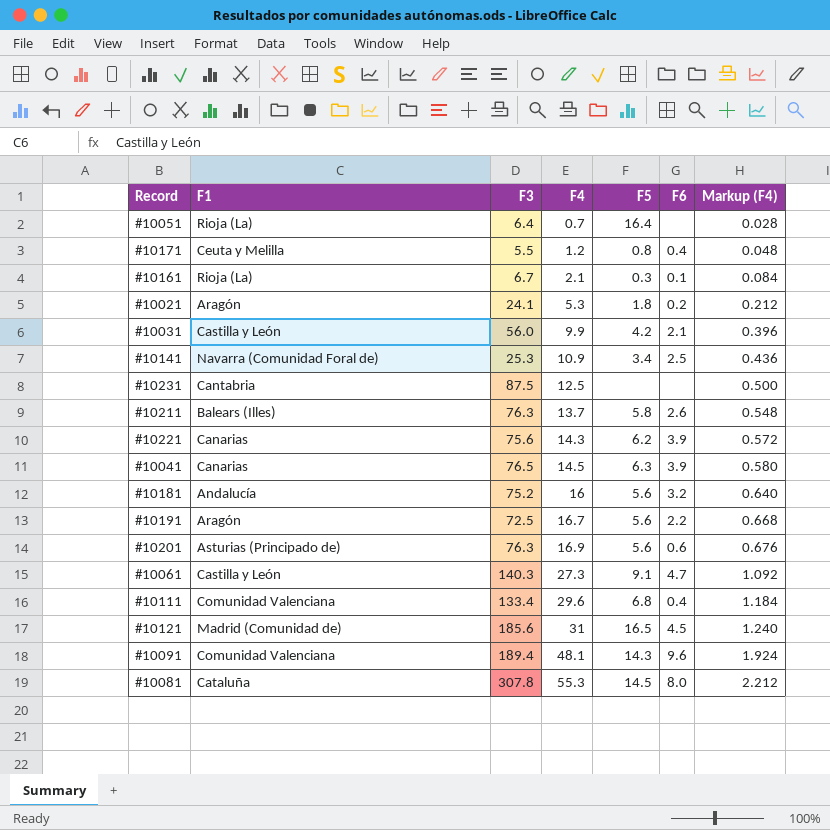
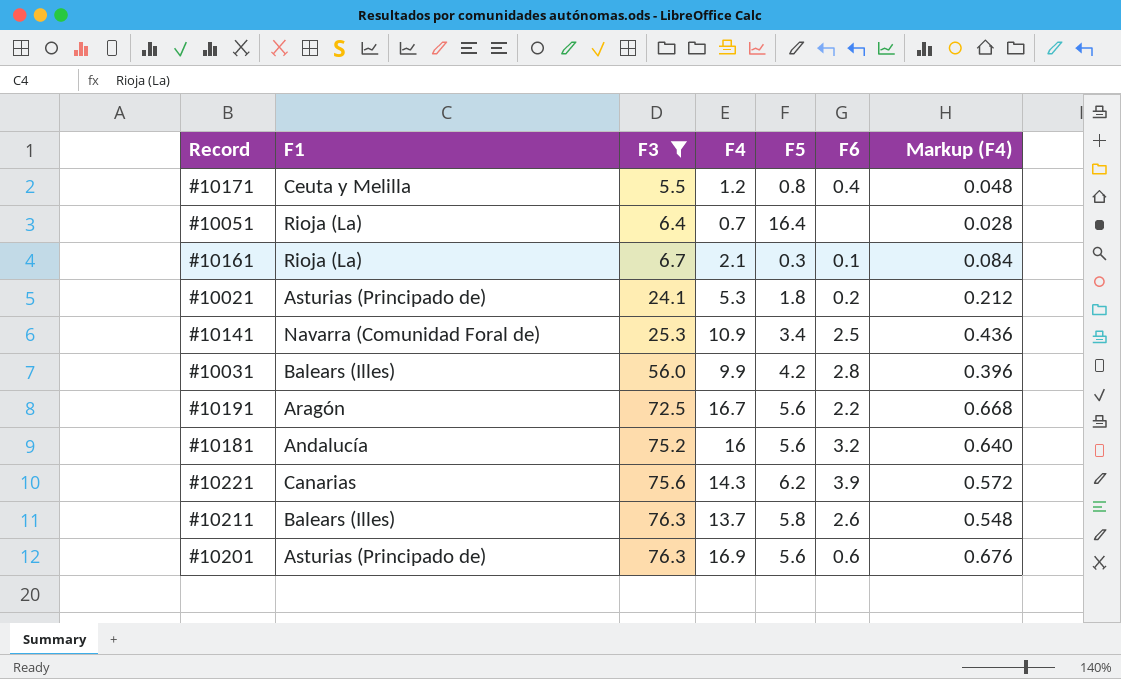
filter: none -> F3 <= 76.3
row order: F4 ascending -> F3 ascending
#10021 | F1: Aragón -> Asturias (Principado de)
#10031 | F1: Castilla y León -> Balears (Illes)
#10031 | F6: 2.1 -> 2.8

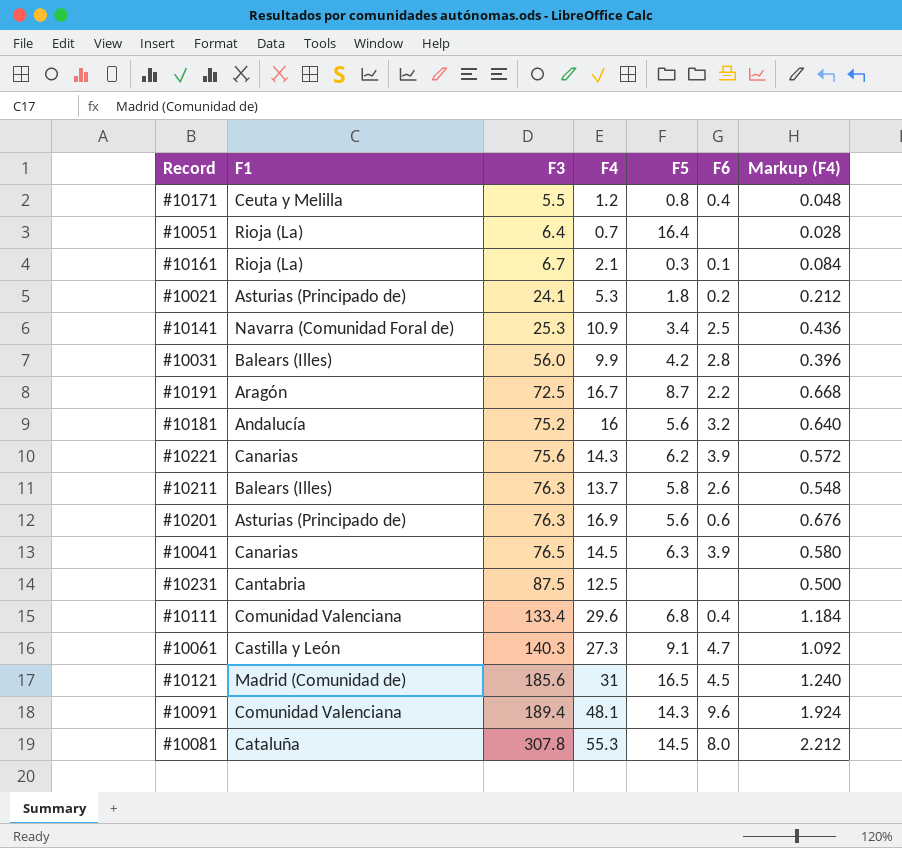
filter: F3 <= 76.3 -> none
#10191 | F5: 5.6 -> 8.7

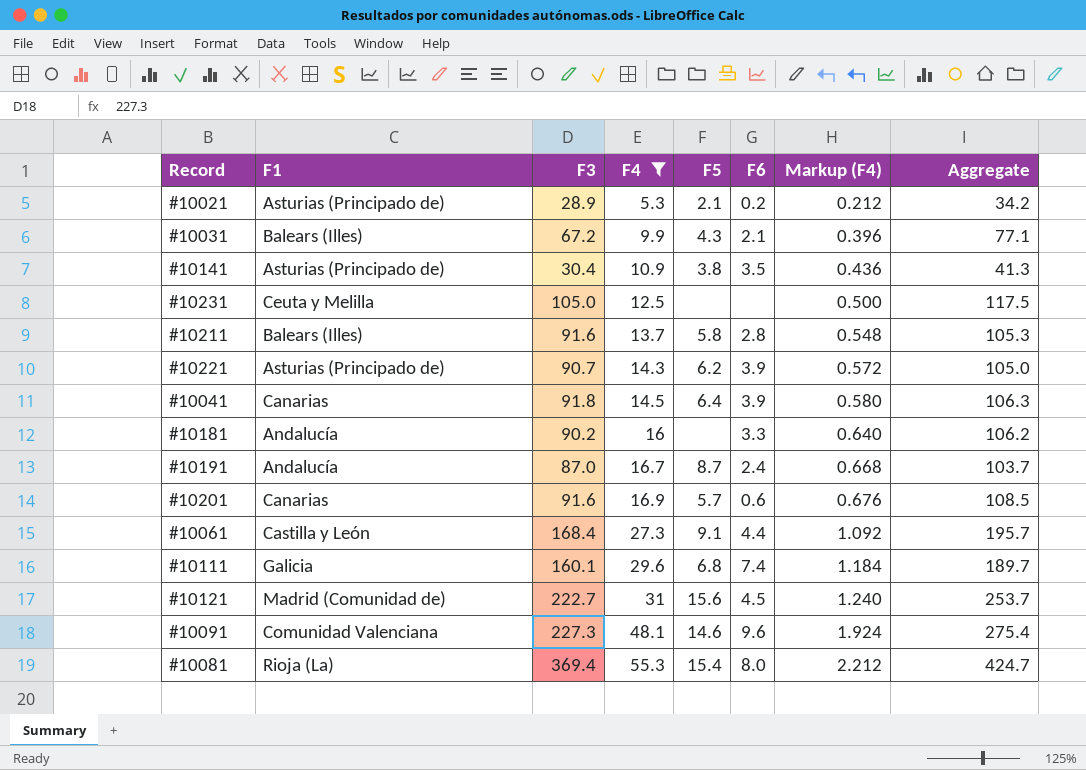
filter: none -> F4 >= 5.3
row order: F3 ascending -> F4 ascending
column Aggregate | formula: none -> [F3] + [F4]
#10021 | F3: 24.1 -> 28.9
#10021 | F5: 1.8 -> 2.1
#10031 | F3: 56.0 -> 67.2
#10031 | F5: 4.2 -> 4.3
#10031 | F6: 2.8 -> 2.1
#10141 | F1: Navarra (Comunidad Foral de) -> Asturias (Principado de)
#10141 | F3: 25.3 -> 30.4
#10141 | F5: 3.4 -> 3.8
#10141 | F6: 2.5 -> 3.5
#10231 | F1: Cantabria -> Ceuta y Melilla
#10231 | F3: 87.5 -> 105.0
#10211 | F3: 76.3 -> 91.6
#10211 | F6: 2.6 -> 2.8
#10221 | F1: Canarias -> Asturias (Principado de)
#10221 | F3: 75.6 -> 90.7
#10041 | F3: 76.5 -> 91.8
#10041 | F5: 6.3 -> 6.4
#10181 | F3: 75.2 -> 90.2
#10181 | F5: 5.6 -> none
#10181 | F6: 3.2 -> 3.3
#10191 | F1: Aragón -> Andalucía
#10191 | F3: 72.5 -> 87.0
#10191 | F6: 2.2 -> 2.4
#10201 | F1: Asturias (Principado de) -> Canarias
#10201 | F3: 76.3 -> 91.6
#10201 | F5: 5.6 -> 5.7
#10061 | F3: 140.3 -> 168.4
#10061 | F6: 4.7 -> 4.4
#10111 | F1: Comunidad Valenciana -> Galicia
#10111 | F3: 133.4 -> 160.1
#10111 | F6: 0.4 -> 7.4
#10121 | F3: 185.6 -> 222.7
#10121 | F5: 16.5 -> 15.6
#10091 | F3: 189.4 -> 227.3
#10091 | F5: 14.3 -> 14.6
#10081 | F1: Cataluña -> Rioja (La)
#10081 | F3: 307.8 -> 369.4
#10081 | F5: 14.5 -> 15.4

